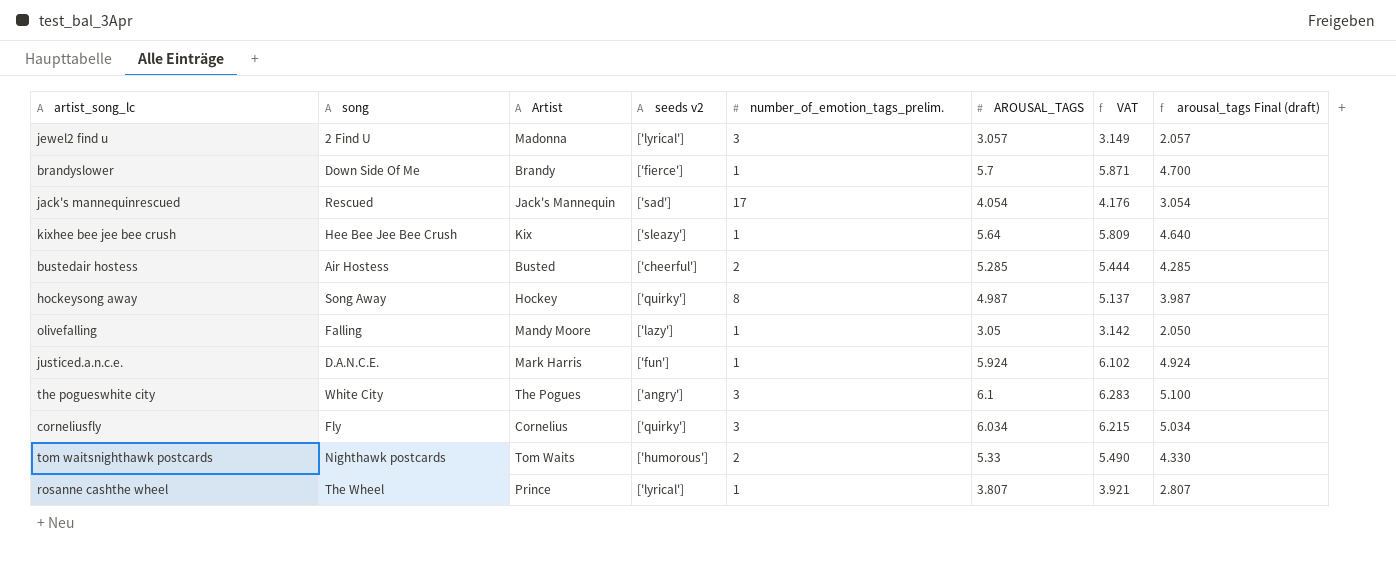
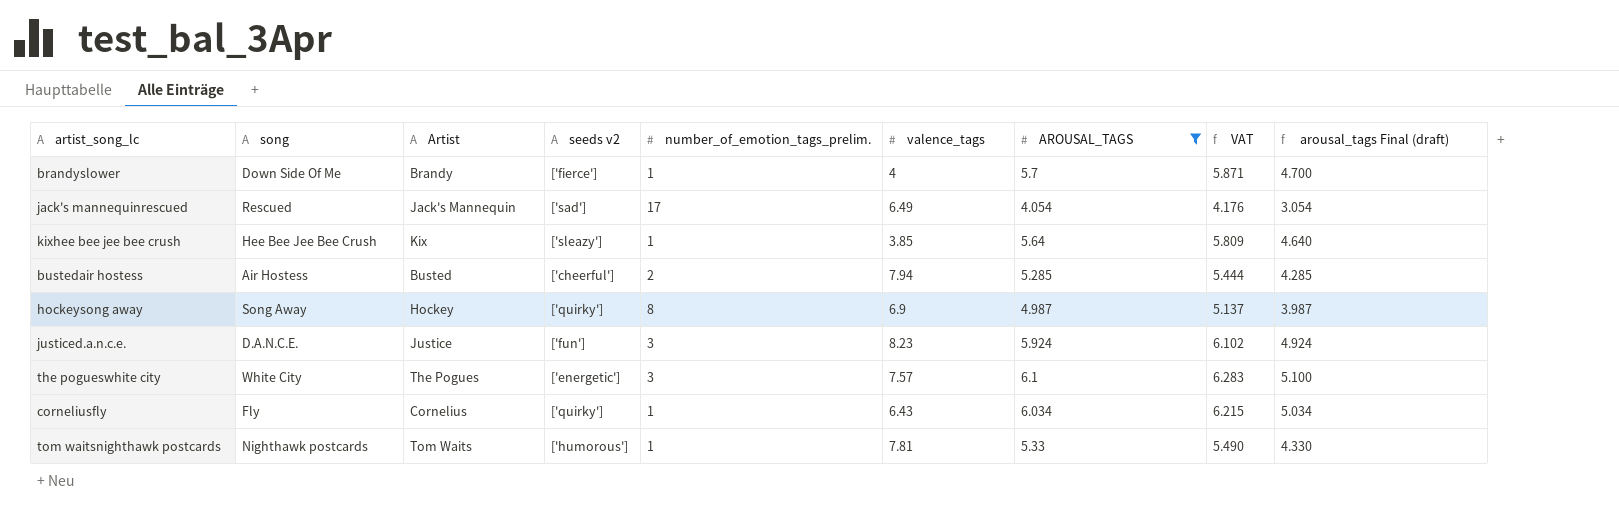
filter: none -> AROUSAL_TAGS >= 4.054
column valence_tags | position: none -> 6
justiced.a.n.c.e. | Artist: Mark Harris -> Justice
justiced.a.n.c.e. | number_of_emotion_tags_prelim.: 1 -> 3
the pogueswhite city | seeds v2: ['angry'] -> ['energetic']
corneliusfly | number_of_emotion_tags_prelim.: 3 -> 1
tom waitsnighthawk postcards | number_of_emotion_tags_prelim.: 2 -> 1

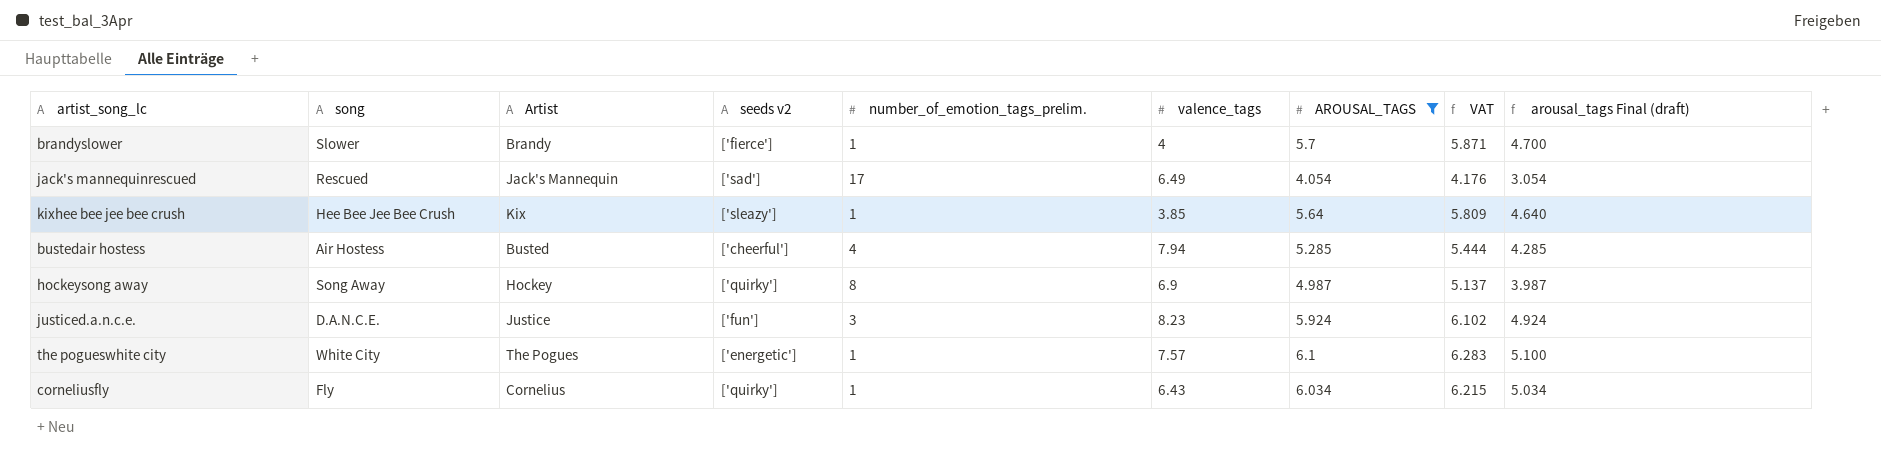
row tom waitsnighthawk postcards: Nighthawk postcards | Tom Waits | ['humorous'] | 1 | 7.81 | 5.33 | 5.490 | 4.330 -> none
brandyslower | song: Down Side Of Me -> Slower
bustedair hostess | number_of_emotion_tags_prelim.: 2 -> 4
the pogueswhite city | number_of_emotion_tags_prelim.: 3 -> 1

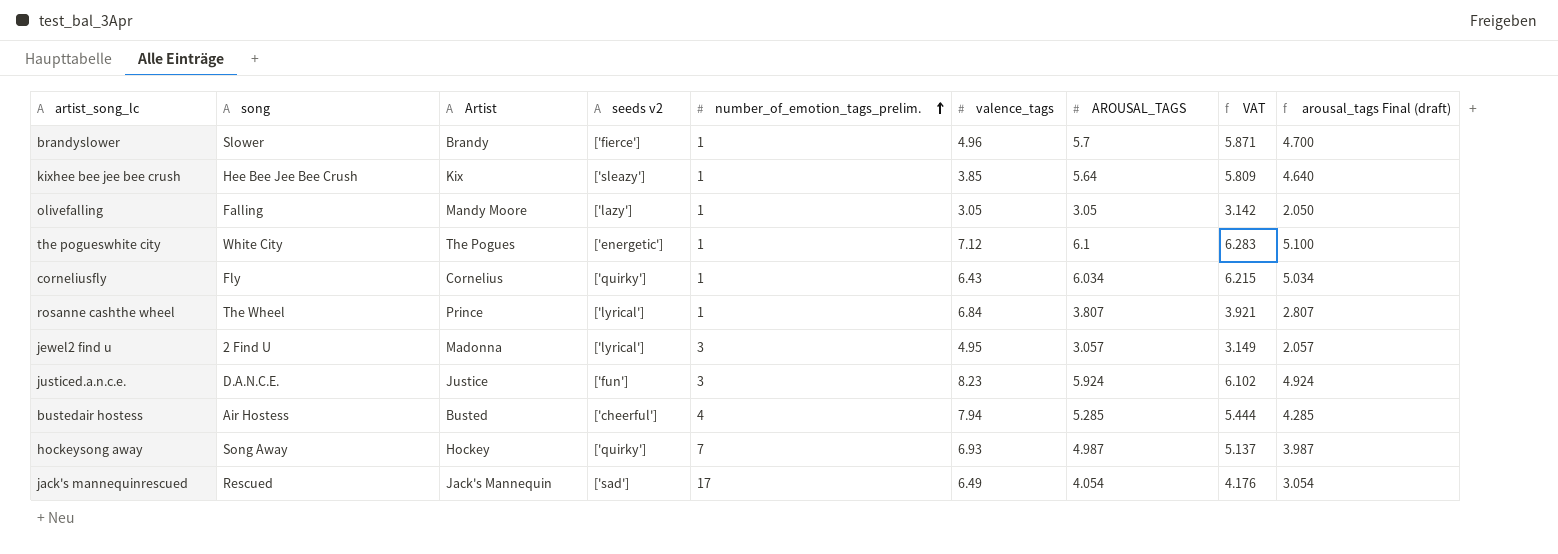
filter: AROUSAL_TAGS >= 4.054 -> none
row order: none -> number_of_emotion_tags_prelim. ascending
brandyslower | valence_tags: 4 -> 4.96
the pogueswhite city | valence_tags: 7.57 -> 7.12
hockeysong away | number_of_emotion_tags_prelim.: 8 -> 7
hockeysong away | valence_tags: 6.9 -> 6.93

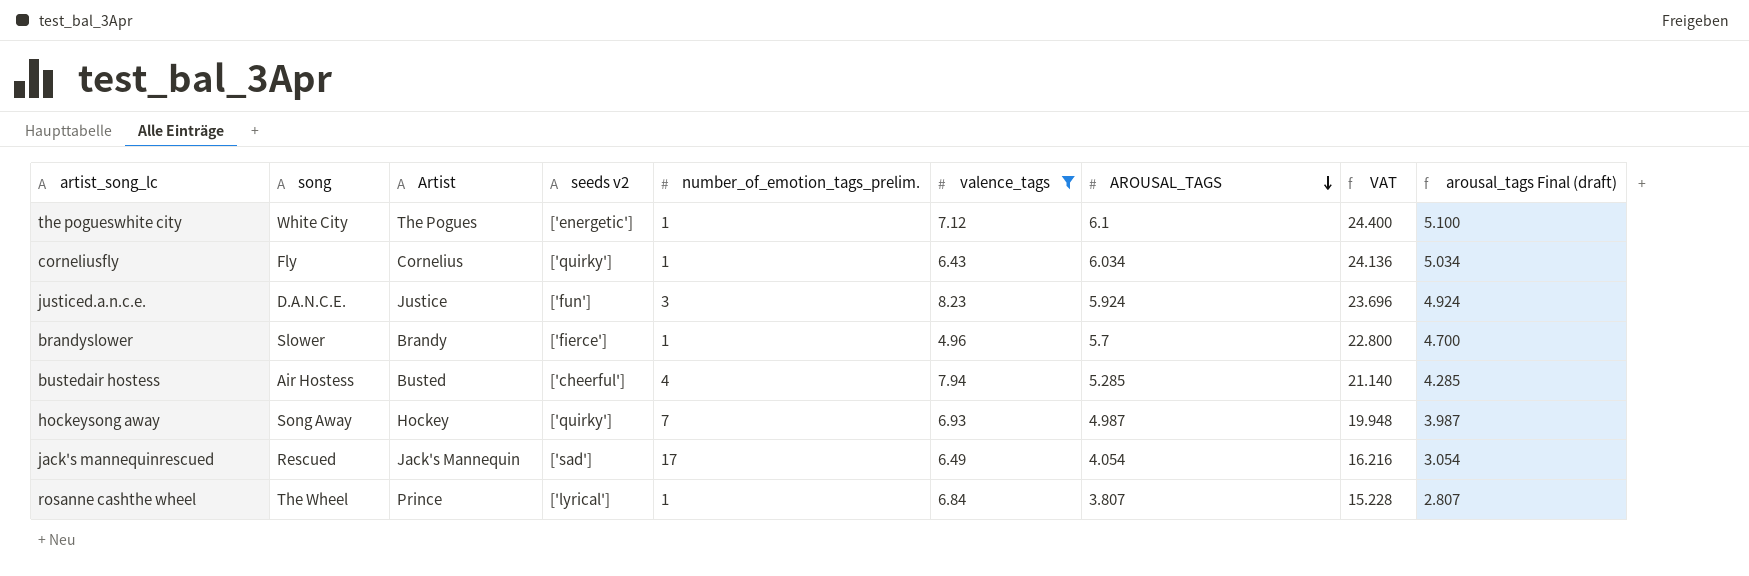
filter: none -> valence_tags >= 4.96
row order: number_of_emotion_tags_prelim. ascending -> AROUSAL_TAGS descending
column VAT | formula: [AROUSAL_TAGS] * 1.03 -> [AROUSAL_TAGS] * 4

